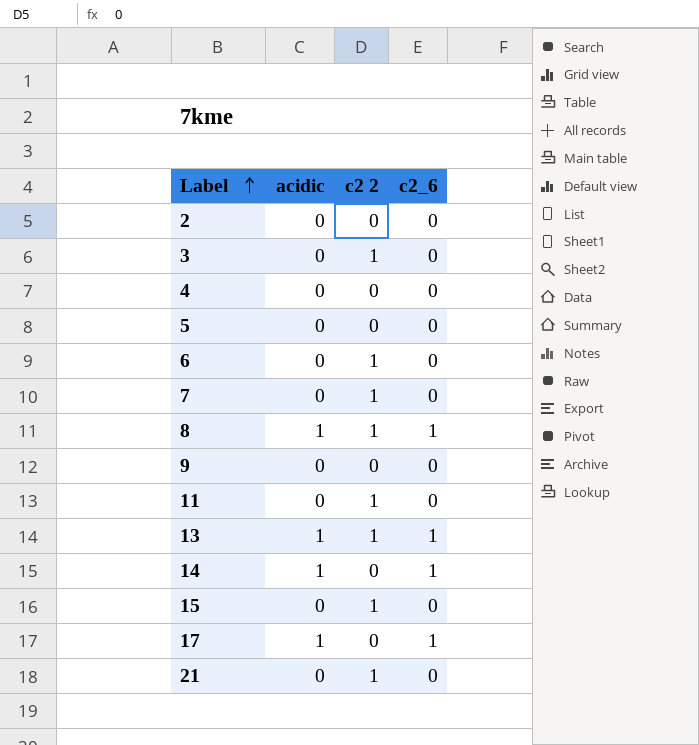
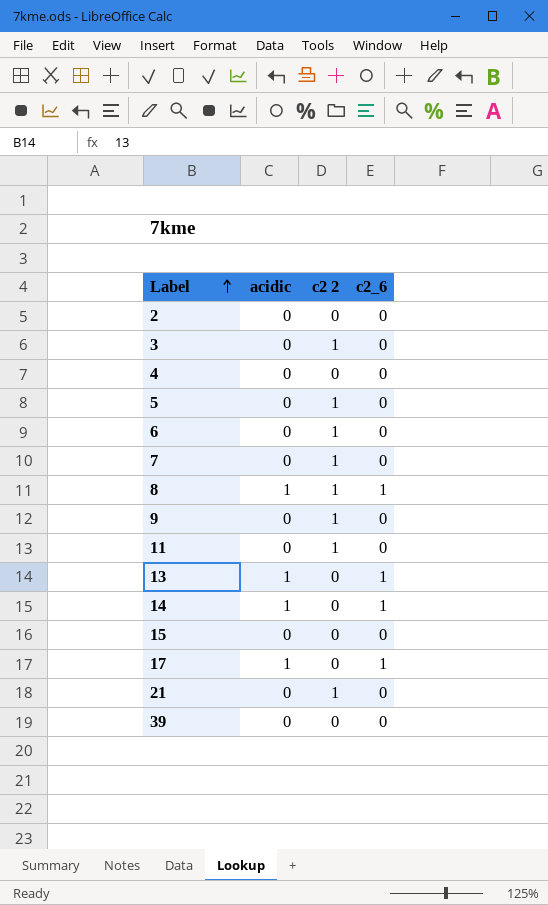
5 | c2 2: 0 -> 1
9 | c2 2: 0 -> 1
13 | c2 2: 1 -> 0
15 | c2 2: 1 -> 0
row 39: none -> 0 | 0 | 0

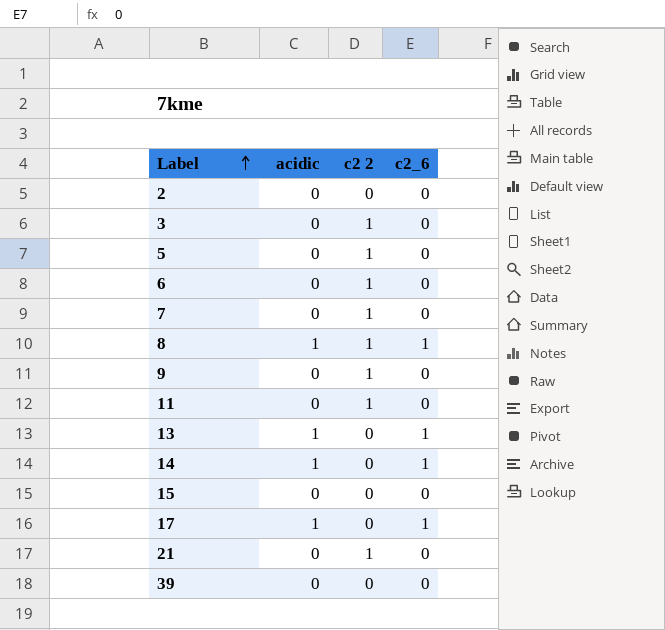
row 4: 0 | 0 | 0 -> none

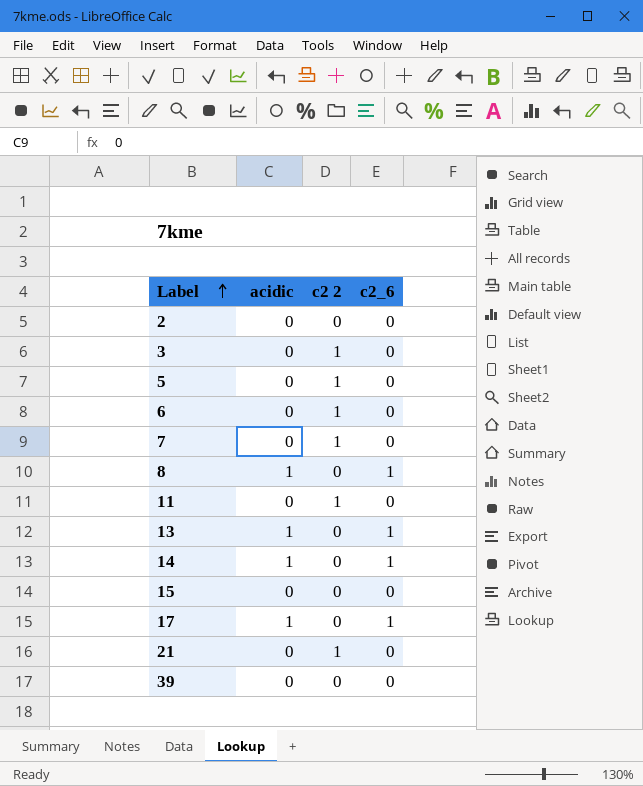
row 9: 0 | 1 | 0 -> none
8 | c2 2: 1 -> 0

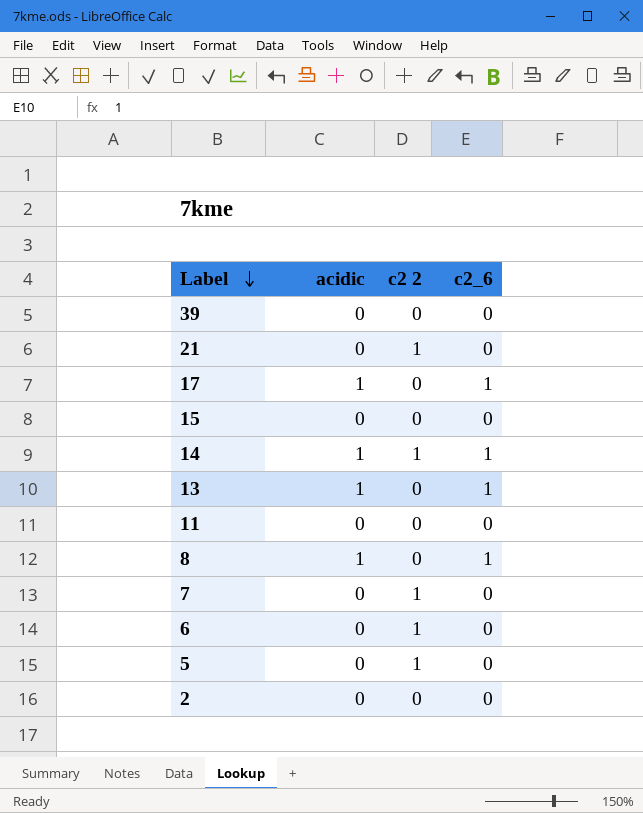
row order: Label ascending -> Label descending
row 3: 0 | 1 | 0 -> none
14 | c2 2: 0 -> 1
11 | c2 2: 1 -> 0

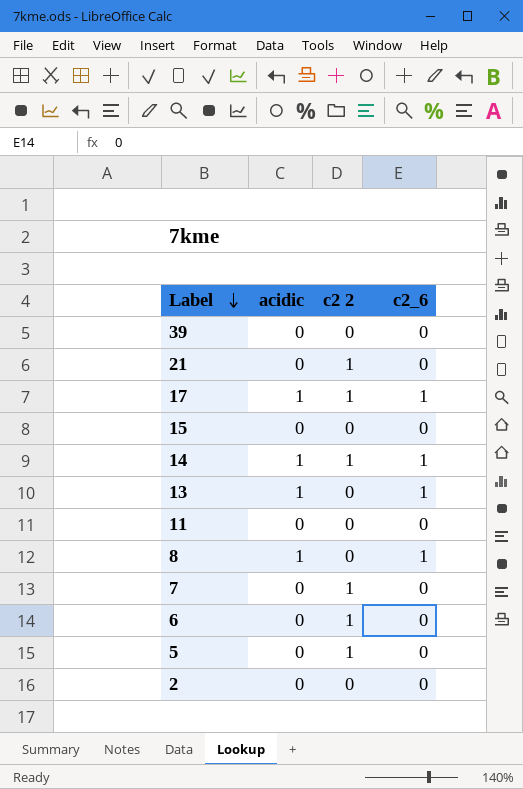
17 | c2 2: 0 -> 1

